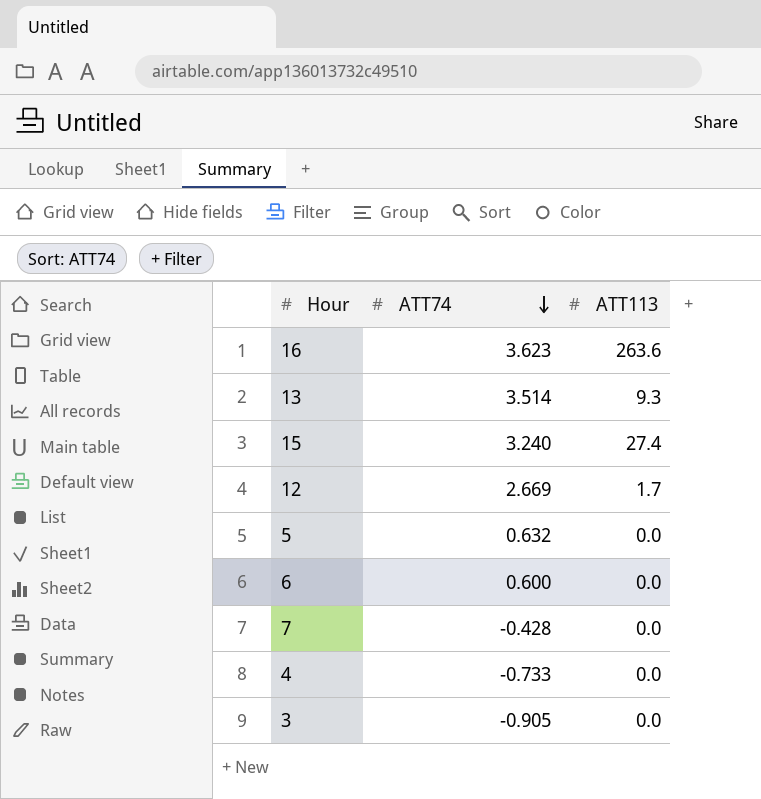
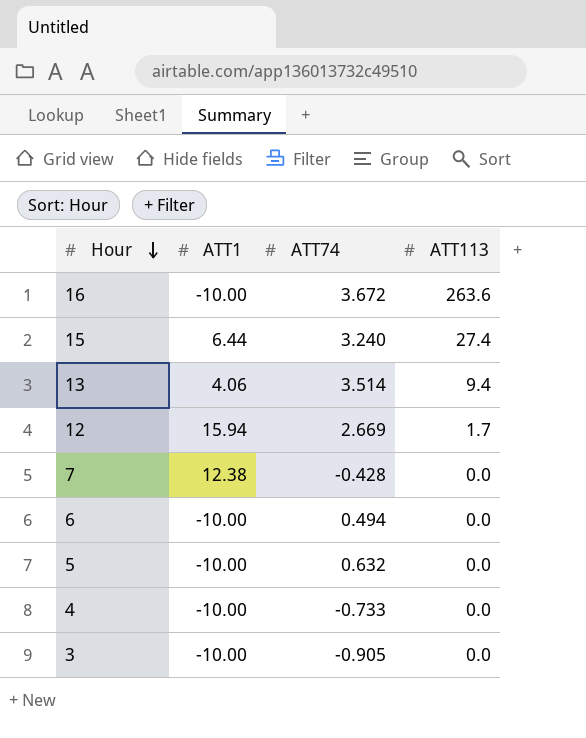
row order: ATT74 descending -> Hour descending
column ATT1 | position: none -> 2
16 | ATT74: 3.623 -> 3.672
13 | ATT113: 9.3 -> 9.4
6 | ATT74: 0.600 -> 0.494

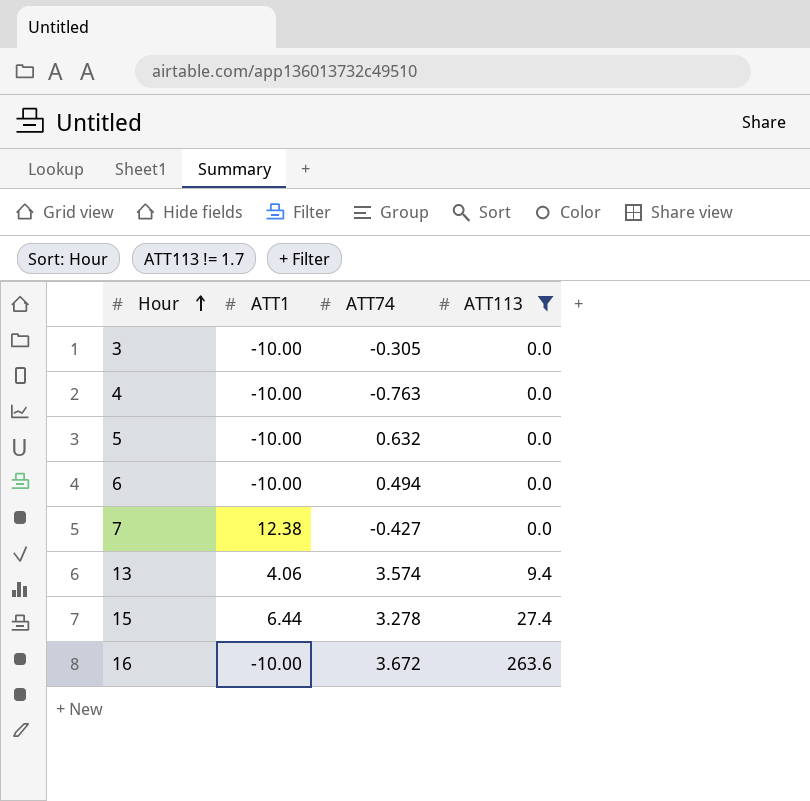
filter: none -> ATT113 != 1.7
row order: Hour descending -> Hour ascending
3 | ATT74: -0.905 -> -0.305
4 | ATT74: -0.733 -> -0.763
7 | ATT74: -0.428 -> -0.427
13 | ATT74: 3.514 -> 3.574
15 | ATT74: 3.240 -> 3.278

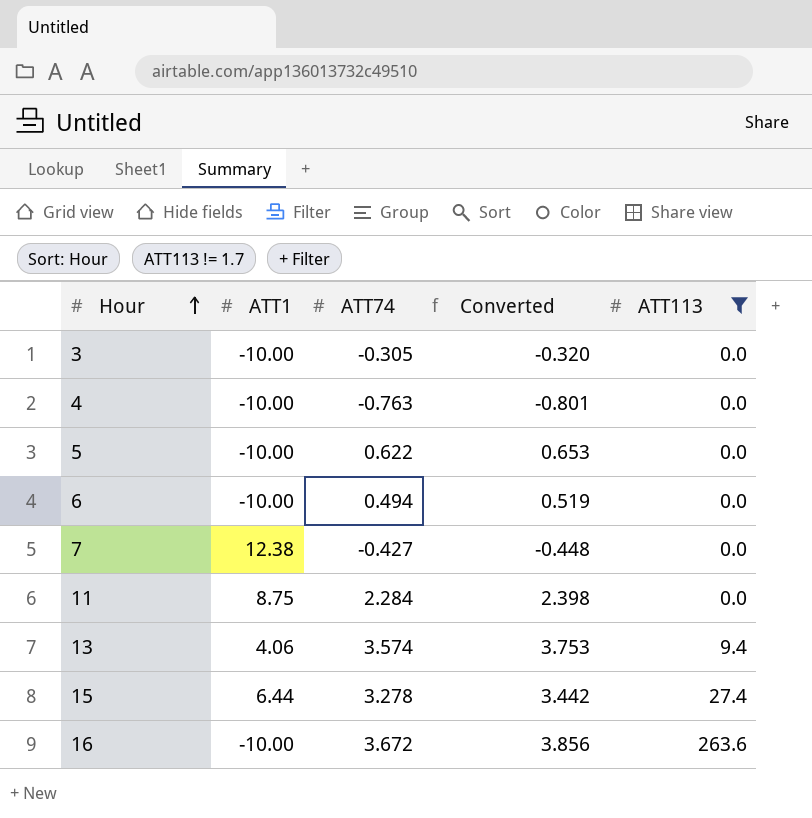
column Converted | formula: none -> [ATT74] * 1.05
5 | ATT74: 0.632 -> 0.622
row 11: none -> 8.75 | 2.284 | 2.398 | 0.0

